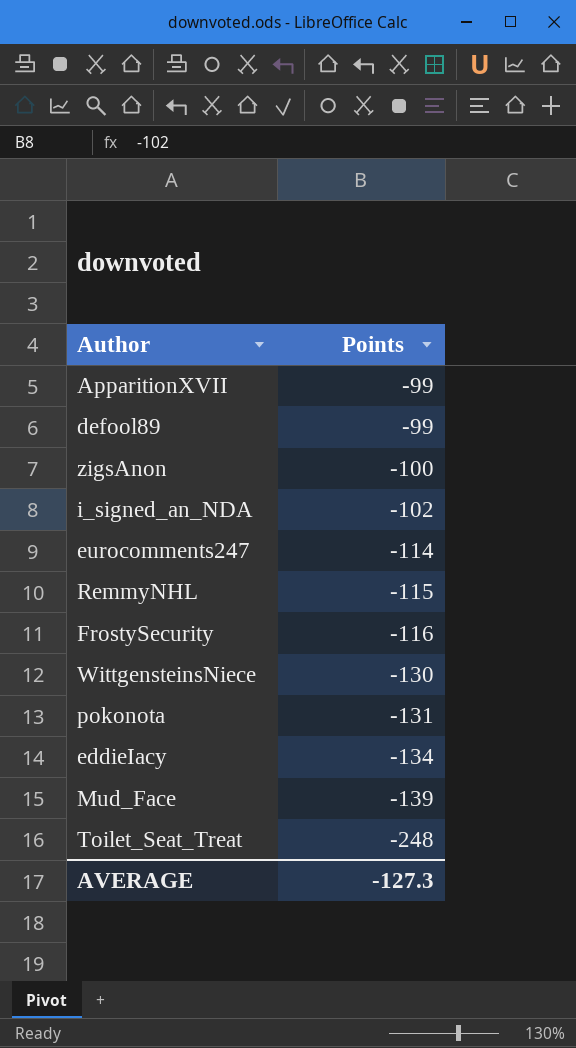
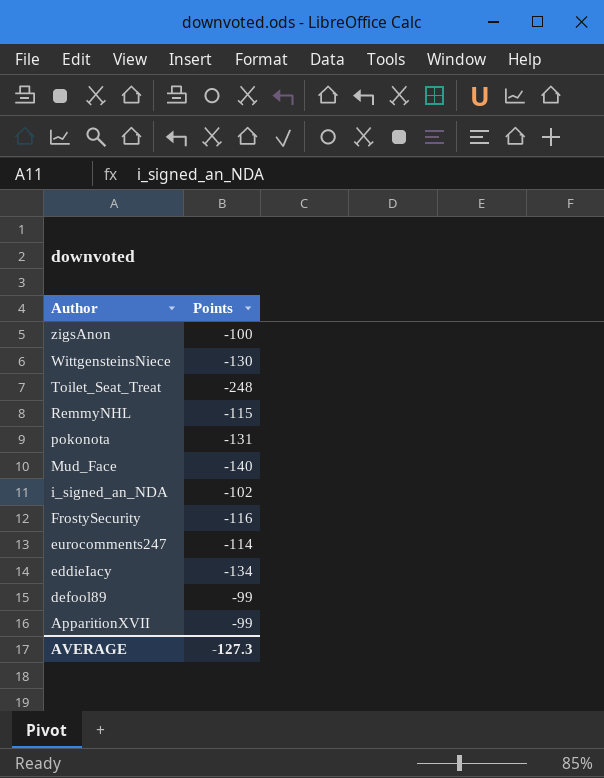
row order: Points descending -> Author descending
Mud_Face | Points: -139 -> -140

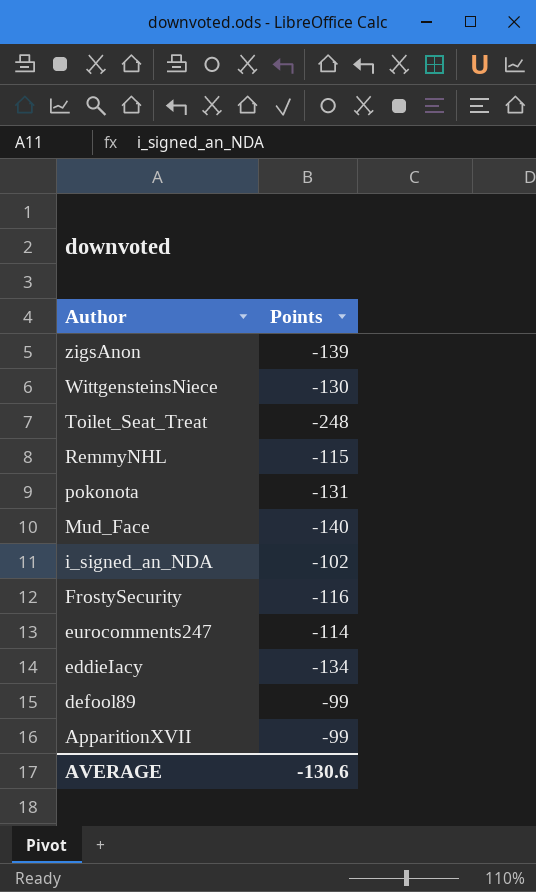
zigsAnon | Points: -100 -> -139
AVERAGE | Points: -127.3 -> -130.6

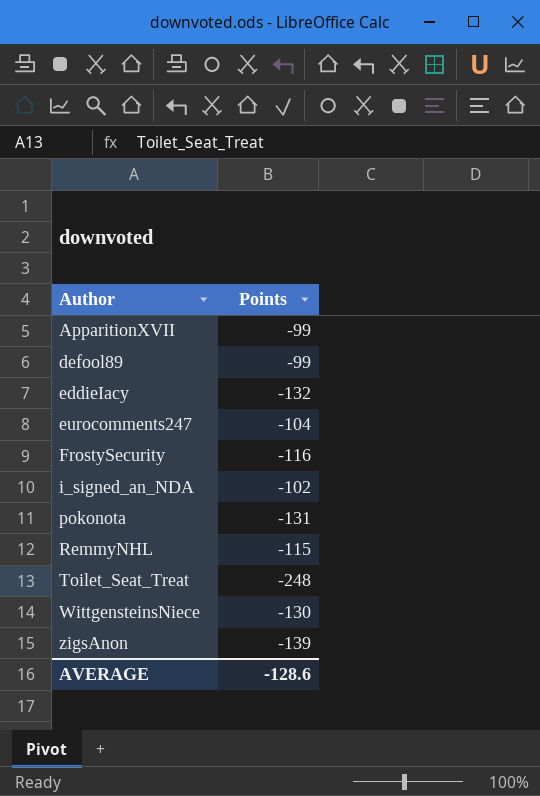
row order: Author descending -> Author ascending
row Mud_Face: -140 -> none
eddieIacy | Points: -134 -> -132
eurocomments247 | Points: -114 -> -104
AVERAGE | Points: -130.6 -> -128.6

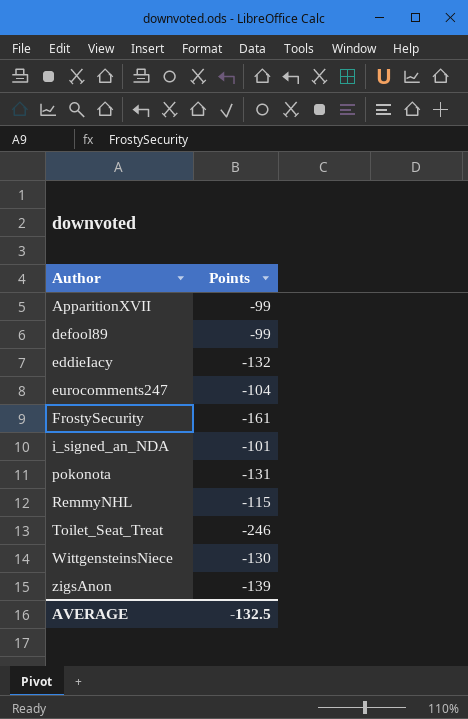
FrostySecurity | Points: -116 -> -161
i_signed_an_NDA | Points: -102 -> -101
Toilet_Seat_Treat | Points: -248 -> -246
AVERAGE | Points: -128.6 -> -132.5

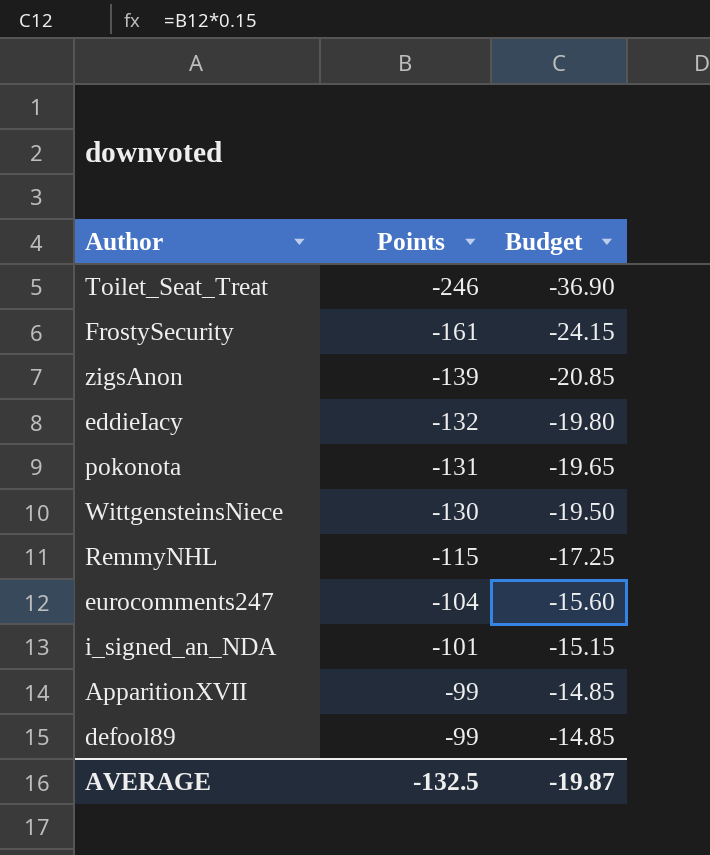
row order: Author ascending -> Points ascending
column Budget | formula: none -> [Points] * 0.15

